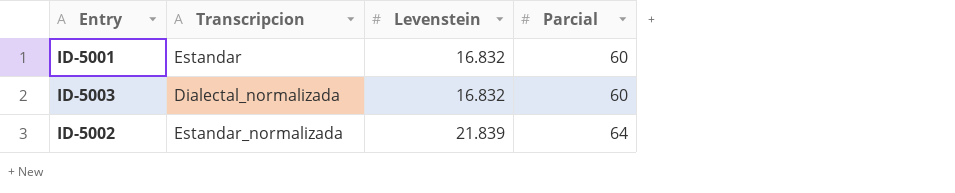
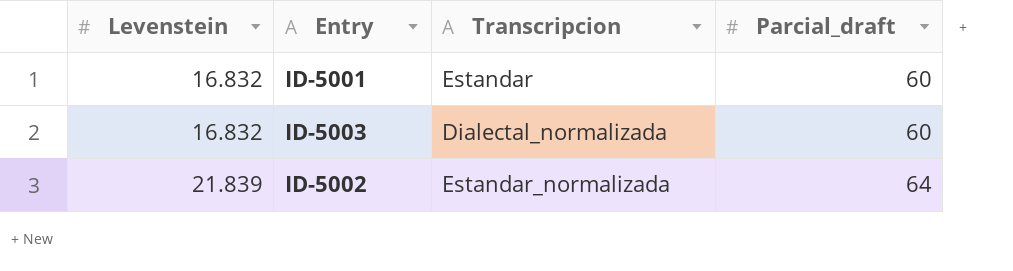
column Levenstein | position: 3 -> 1
column name: Parcial -> Parcial_draft

